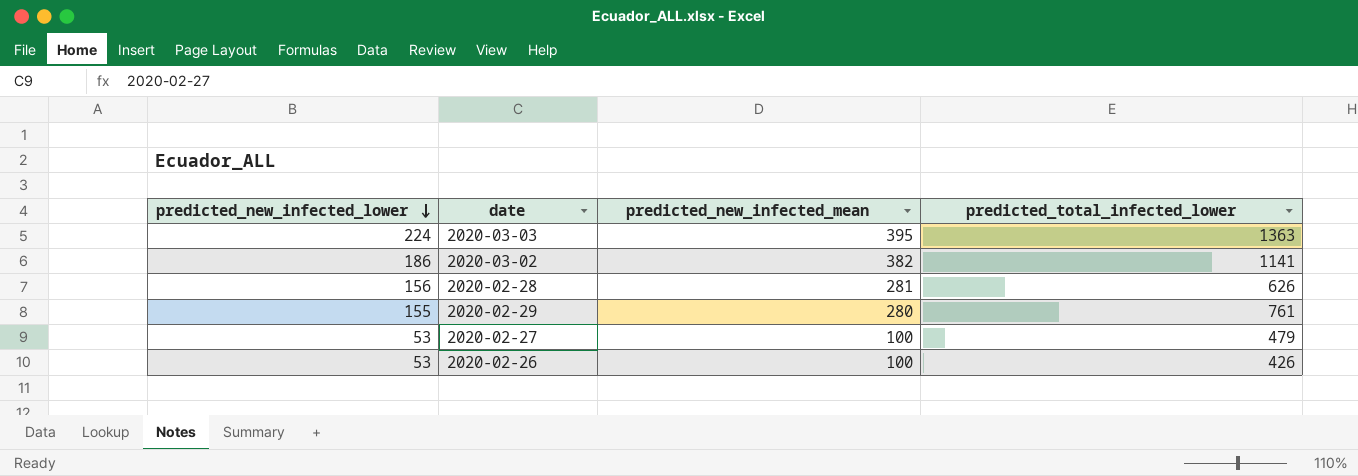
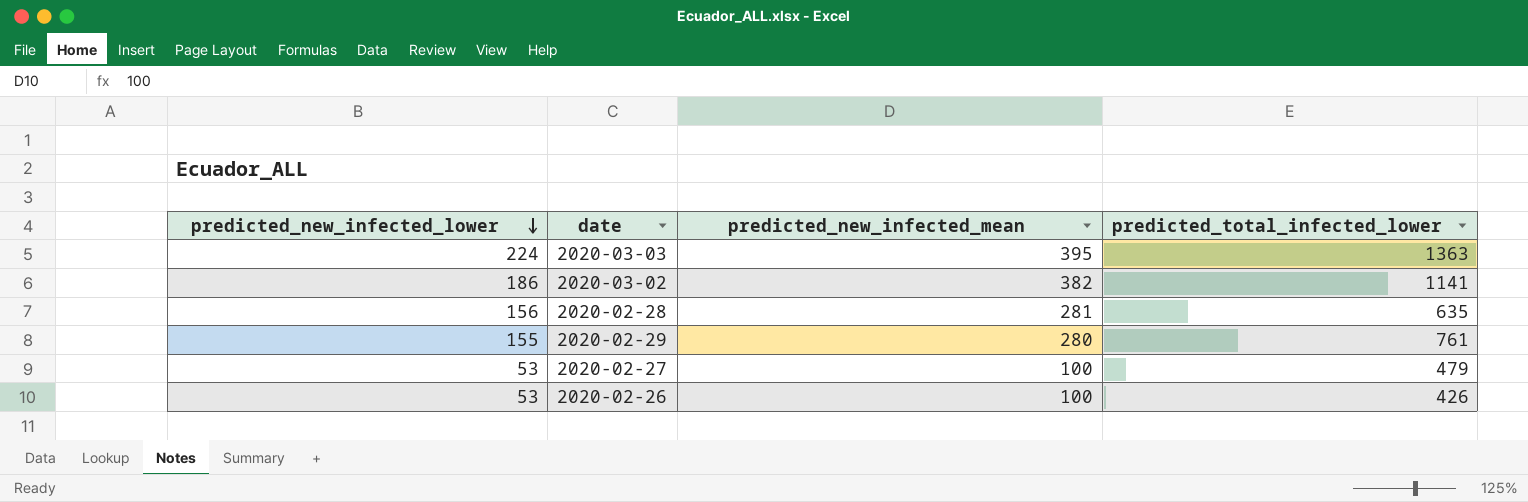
2020-02-28 | predicted_total_infected_lower: 626 -> 635

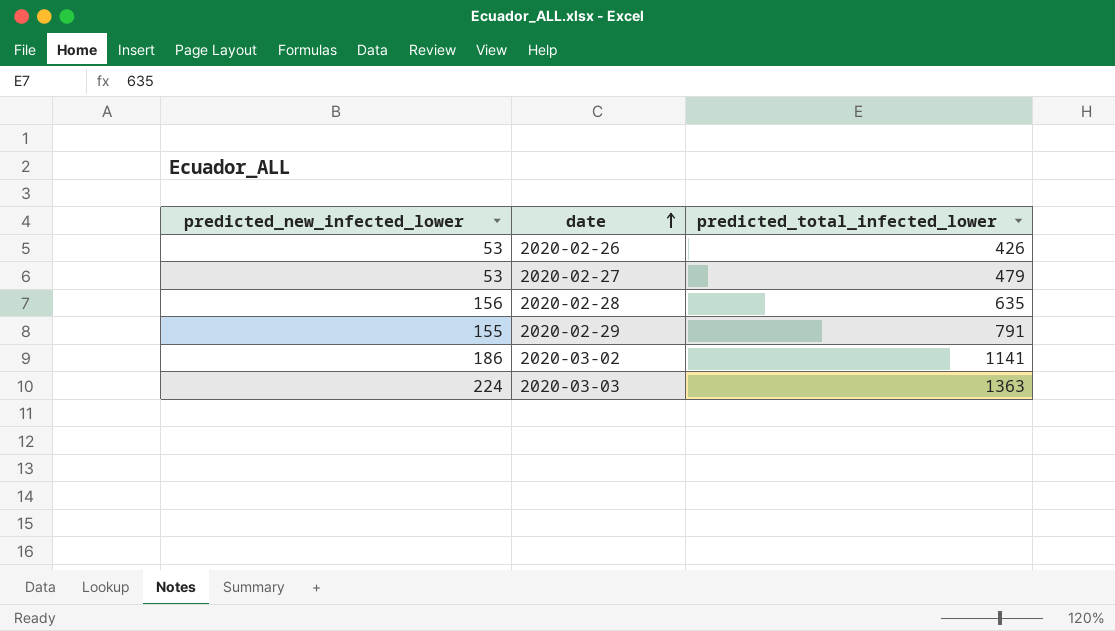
row order: predicted_new_infected_lower descending -> date ascending
column predicted_new_infected_mean | position: 3 -> none
2020-02-29 | predicted_total_infected_lower: 761 -> 791

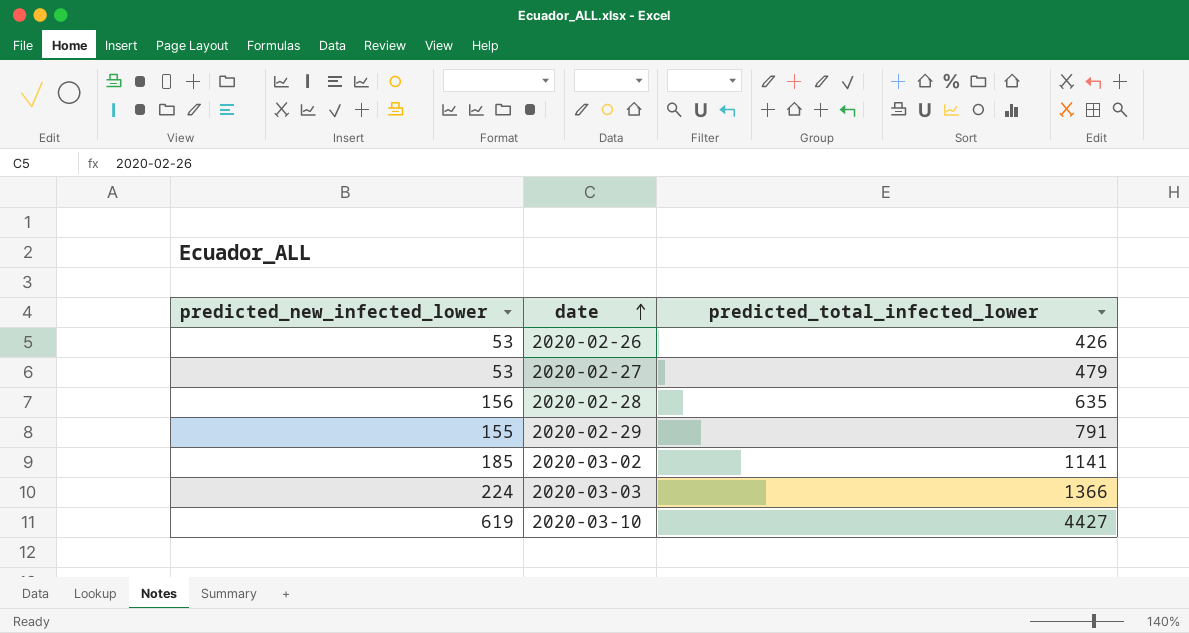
2020-03-02 | predicted_new_infected_lower: 186 -> 185
2020-03-03 | predicted_total_infected_lower: 1363 -> 1366
row 2020-03-10: none -> 619 | 4427

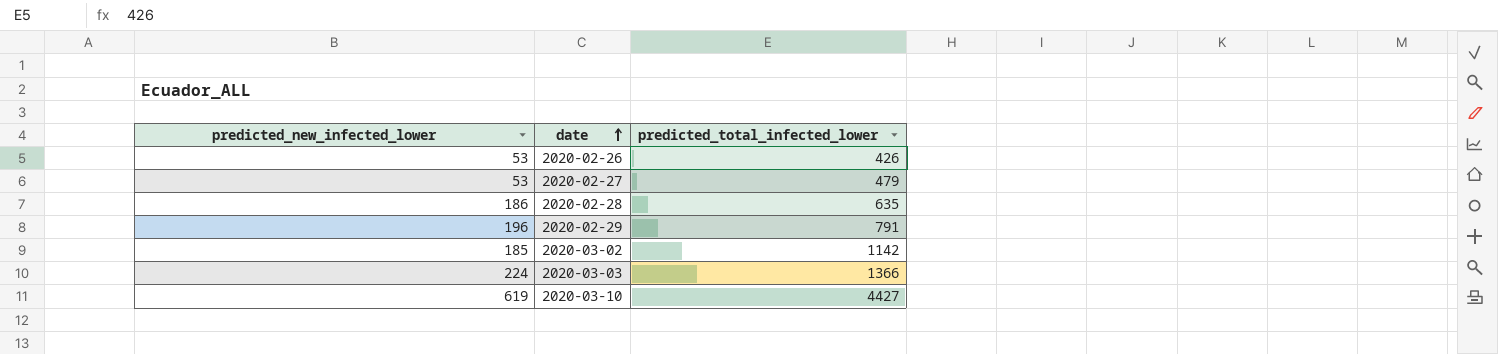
2020-02-28 | predicted_new_infected_lower: 156 -> 186
2020-02-29 | predicted_new_infected_lower: 155 -> 196
2020-03-02 | predicted_total_infected_lower: 1141 -> 1142

